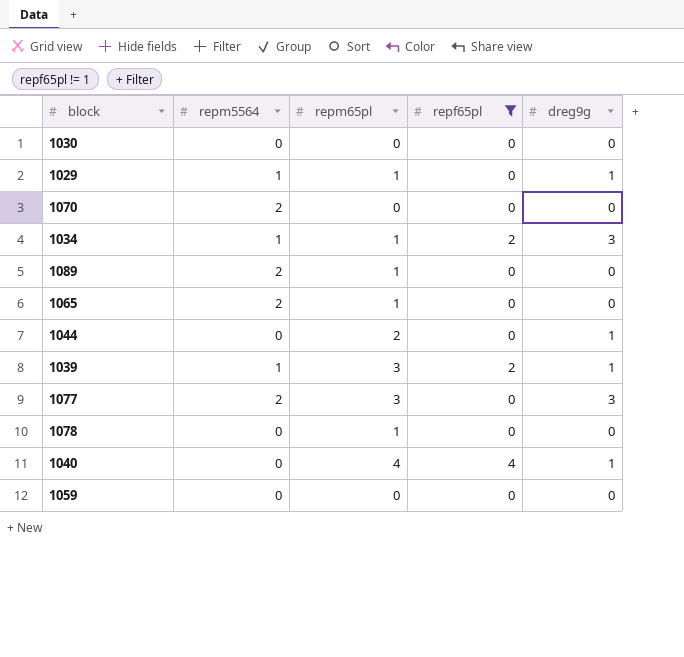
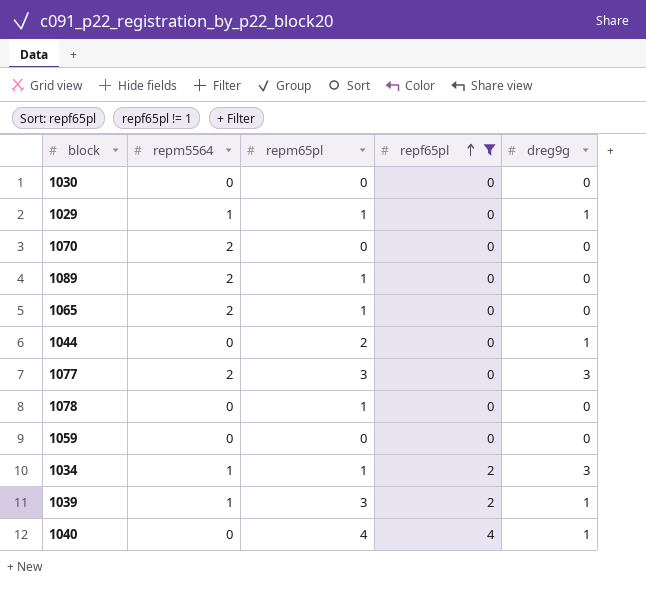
row order: none -> repf65pl ascending

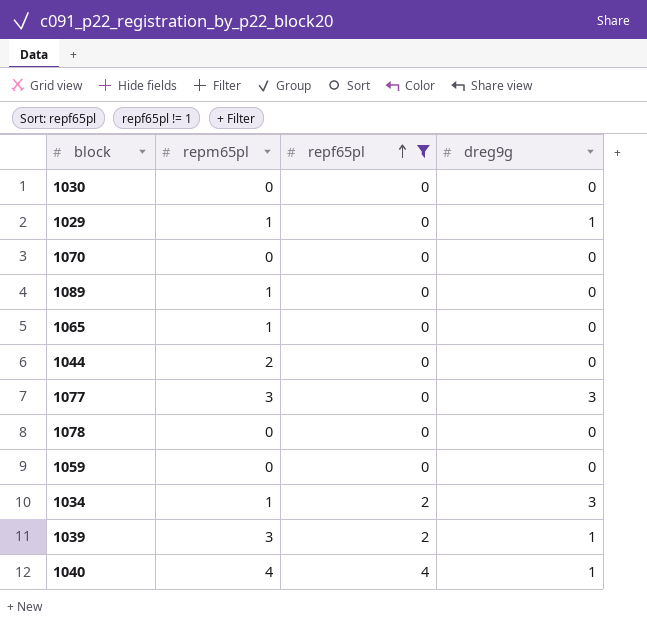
column repm5564 | position: 2 -> none
1044 | dreg9g: 1 -> 0
1078 | repm65pl: 1 -> 0

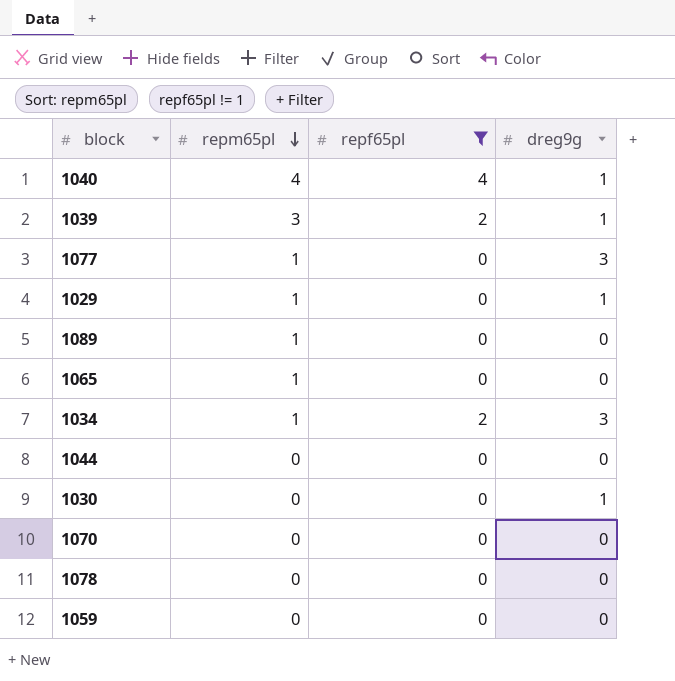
row order: repf65pl ascending -> repm65pl descending
1077 | repm65pl: 3 -> 1
1044 | repm65pl: 2 -> 0
1030 | dreg9g: 0 -> 1

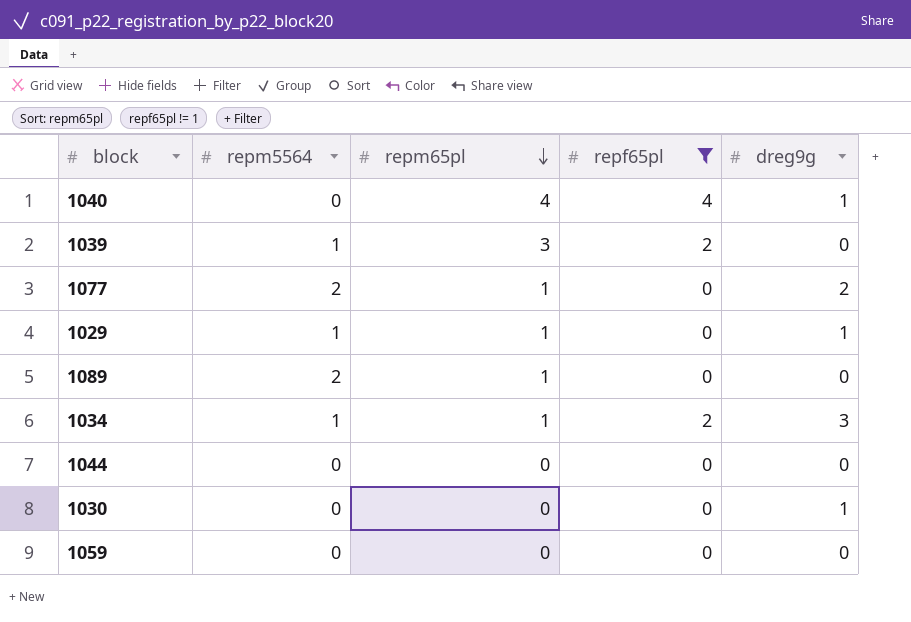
column repm5564 | position: none -> 2
row 1065: 1 | 0 | 0 -> none
row 1070: 0 | 0 | 0 -> none
row 1078: 0 | 0 | 0 -> none
1039 | dreg9g: 1 -> 0
1077 | dreg9g: 3 -> 2

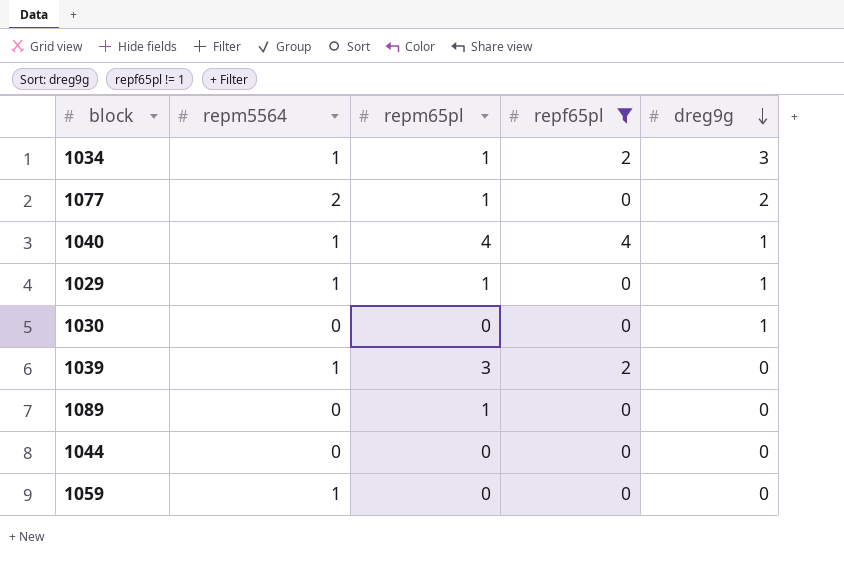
row order: repm65pl descending -> dreg9g descending
1040 | repm5564: 0 -> 1
1089 | repm5564: 2 -> 0
1059 | repm5564: 0 -> 1

